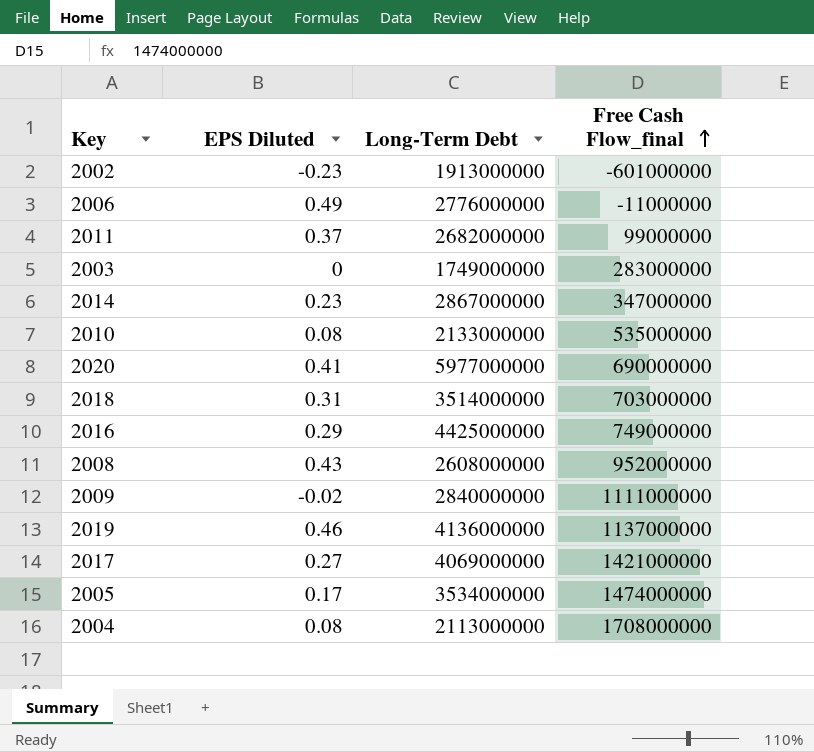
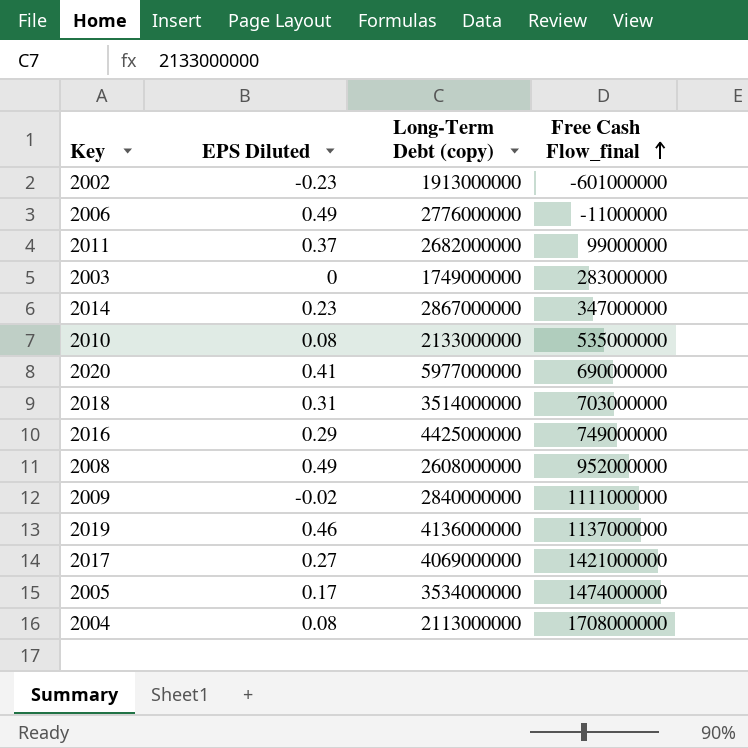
column name: Long-Term Debt -> Long-Term Debt (copy)
2008 | EPS Diluted: 0.43 -> 0.49

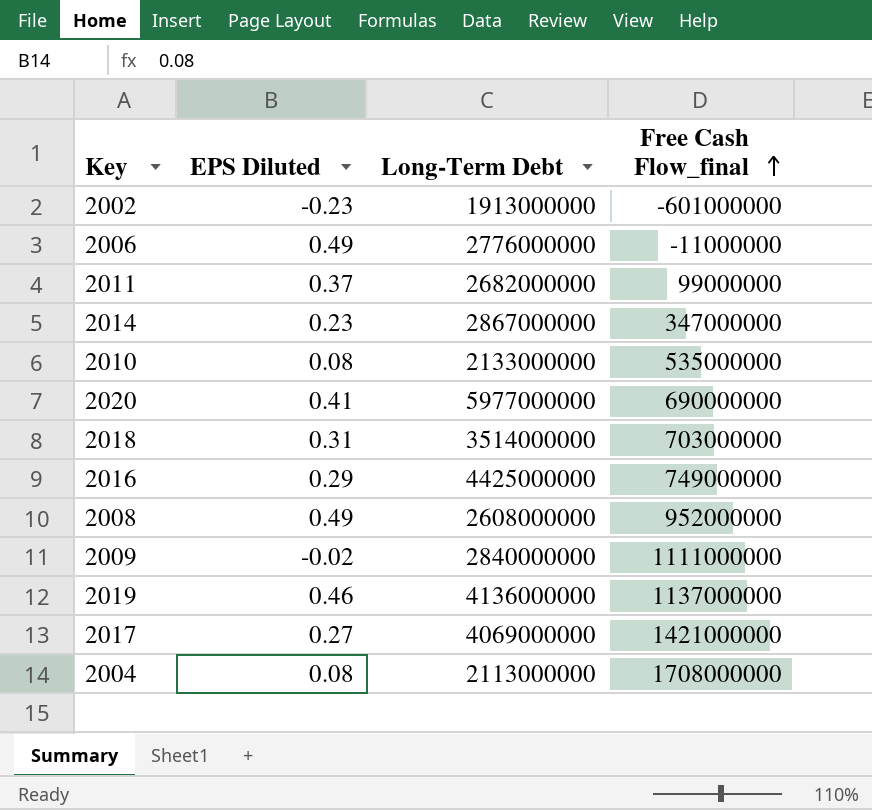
column name: Long-Term Debt (copy) -> Long-Term Debt
row 2003: 0 | 1749000000 | 283000000 -> none
row 2005: 0.17 | 3534000000 | 1474000000 -> none

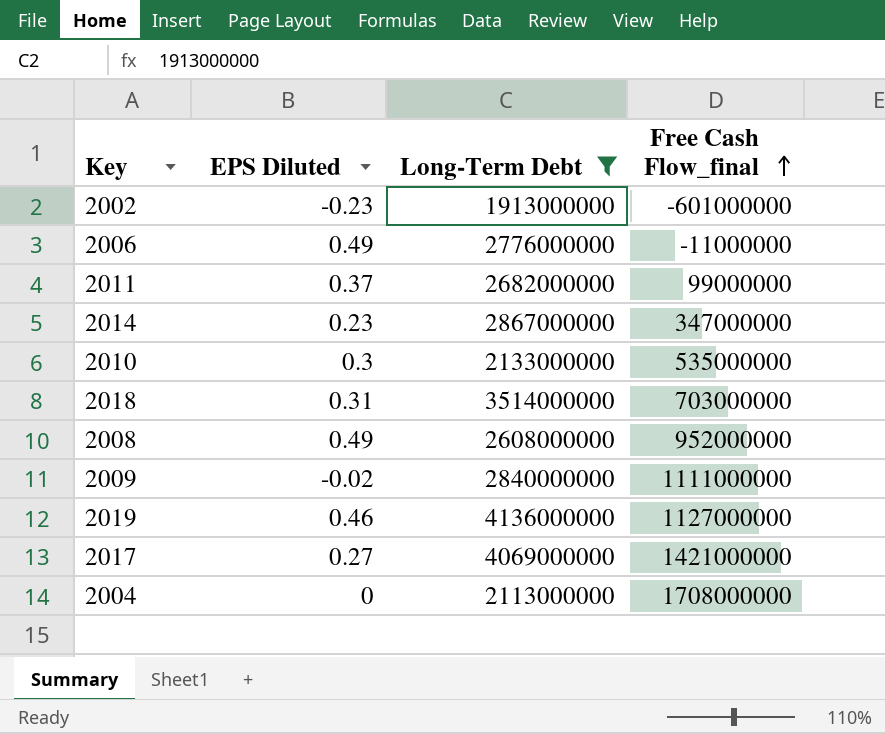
filter: none -> Long-Term Debt <= 4136000000
2010 | EPS Diluted: 0.08 -> 0.3
2019 | Free Cash Flow_final: 1137000000 -> 1127000000
2004 | EPS Diluted: 0.08 -> 0

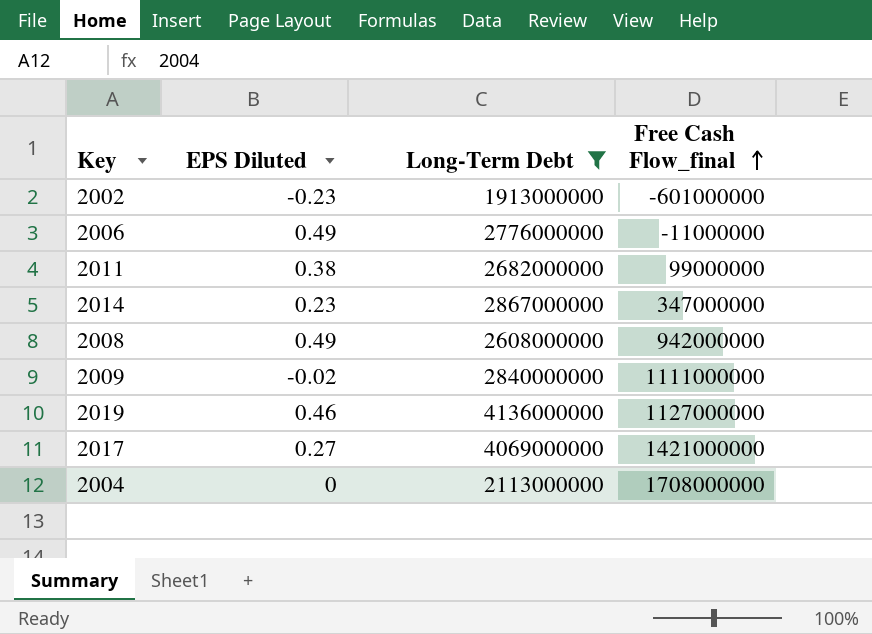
row 2010: 0.3 | 2133000000 | 535000000 -> none
row 2018: 0.31 | 3514000000 | 703000000 -> none
2011 | EPS Diluted: 0.37 -> 0.38
2008 | Free Cash Flow_final: 952000000 -> 942000000

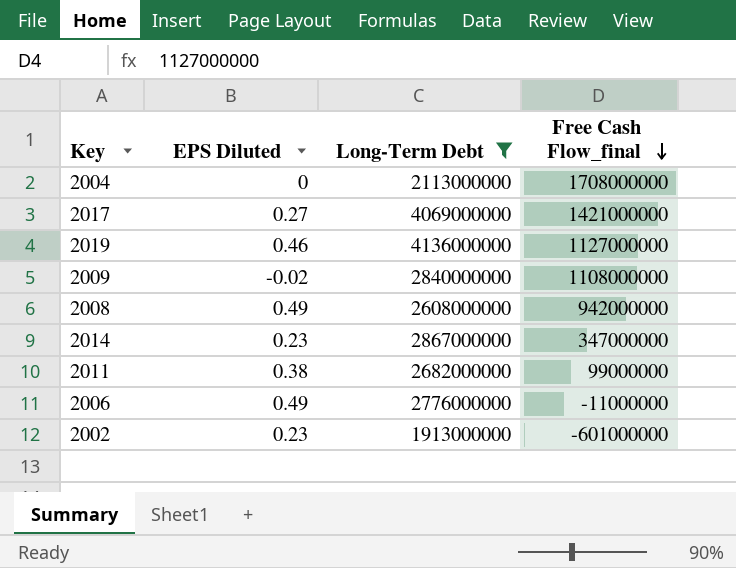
row order: Free Cash Flow_final ascending -> Free Cash Flow_final descending
2009 | Free Cash Flow_final: 1111000000 -> 1108000000
2002 | EPS Diluted: -0.23 -> 0.23

